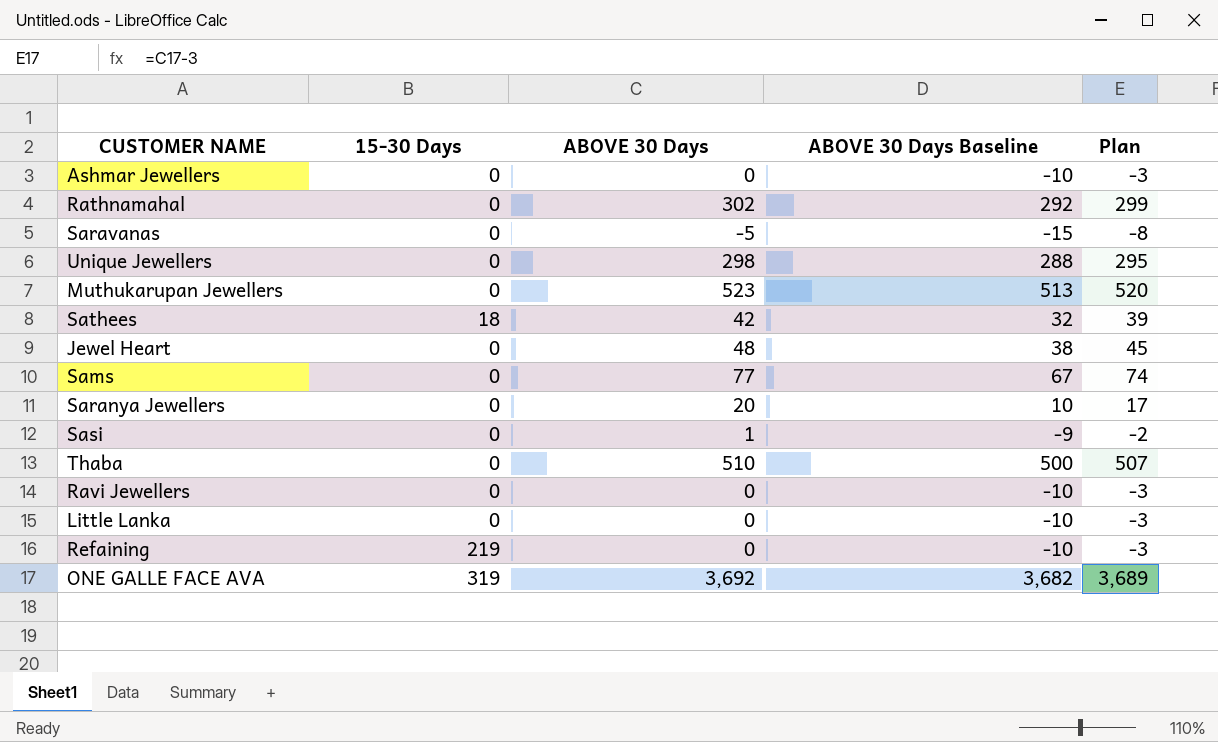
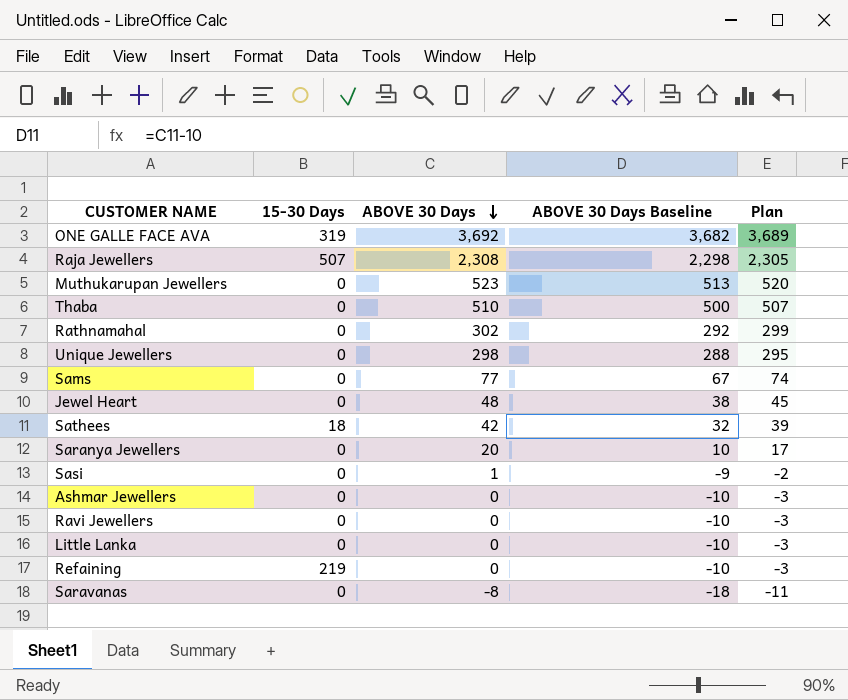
row order: none -> ABOVE 30 Days descending
row Raja Jewellers: none -> 507 | 2,308 | 2,298 | 2,305
Saravanas | ABOVE 30 Days: -5 -> -8
Saravanas | ABOVE 30 Days Baseline: -15 -> -18
Saravanas | Plan: -8 -> -11

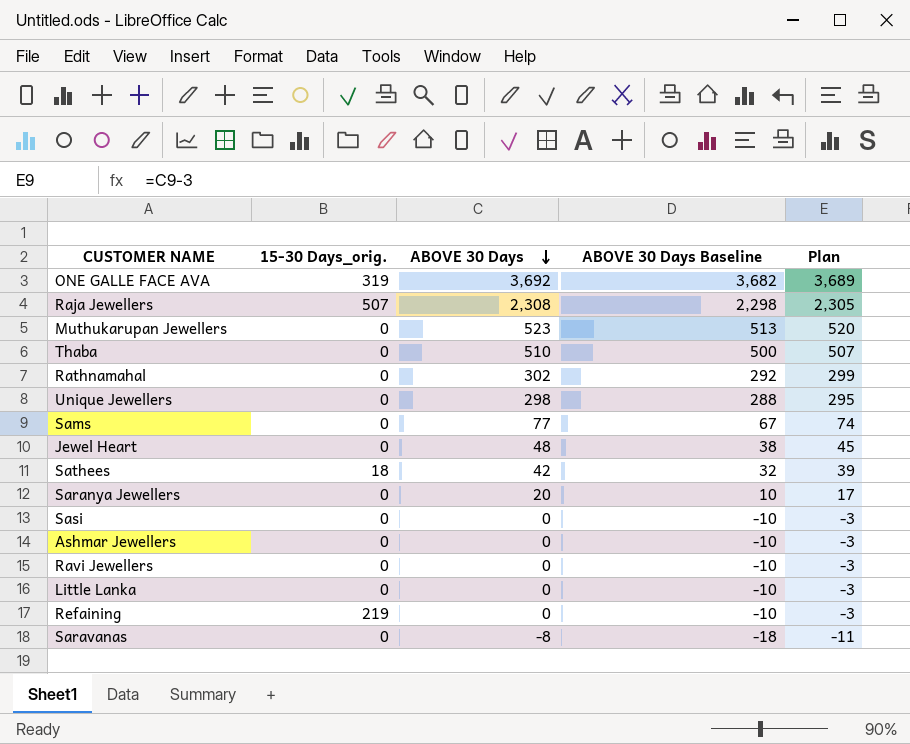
column name: 15-30 Days -> 15-30 Days_orig.
Sasi | ABOVE 30 Days: 1 -> 0
Sasi | ABOVE 30 Days Baseline: -9 -> -10
Sasi | Plan: -2 -> -3

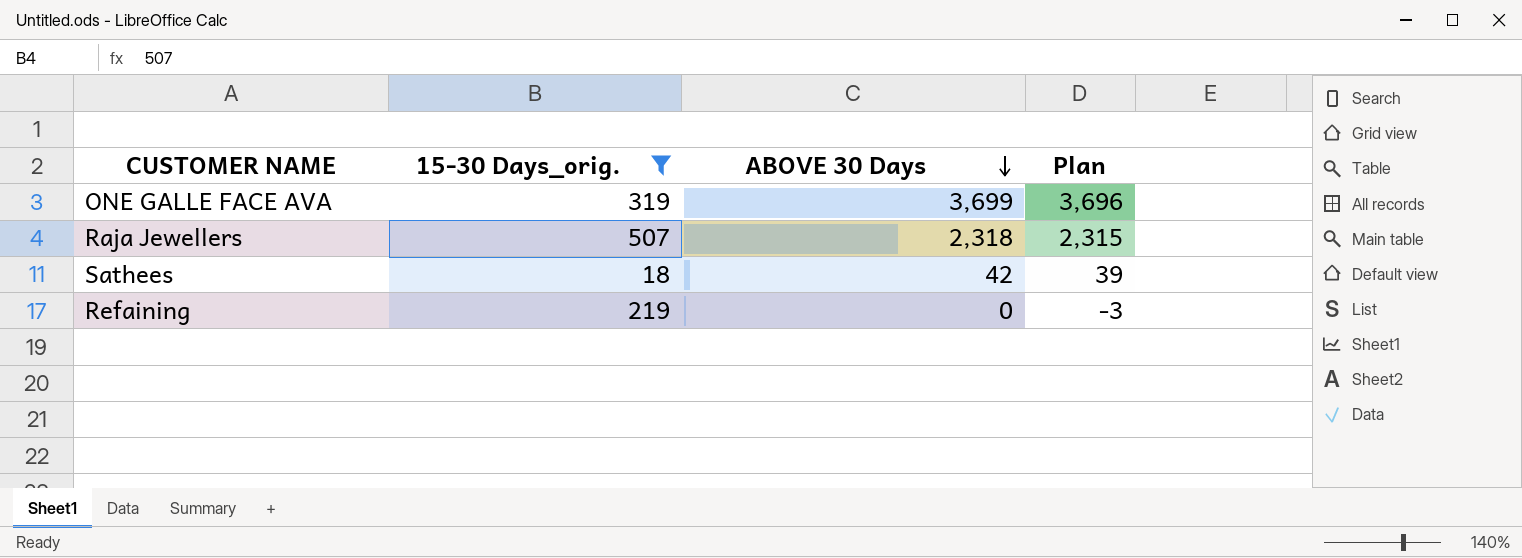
filter: none -> 15-30 Days_orig. != 0
column ABOVE 30 Days Baseline | formula: [ABOVE 30 Days] - 10 -> none
ONE GALLE FACE AVA | ABOVE 30 Days: 3,692 -> 3,699
ONE GALLE FACE AVA | Plan: 3,689 -> 3,696
Raja Jewellers | ABOVE 30 Days: 2,308 -> 2,318
Raja Jewellers | Plan: 2,305 -> 2,315

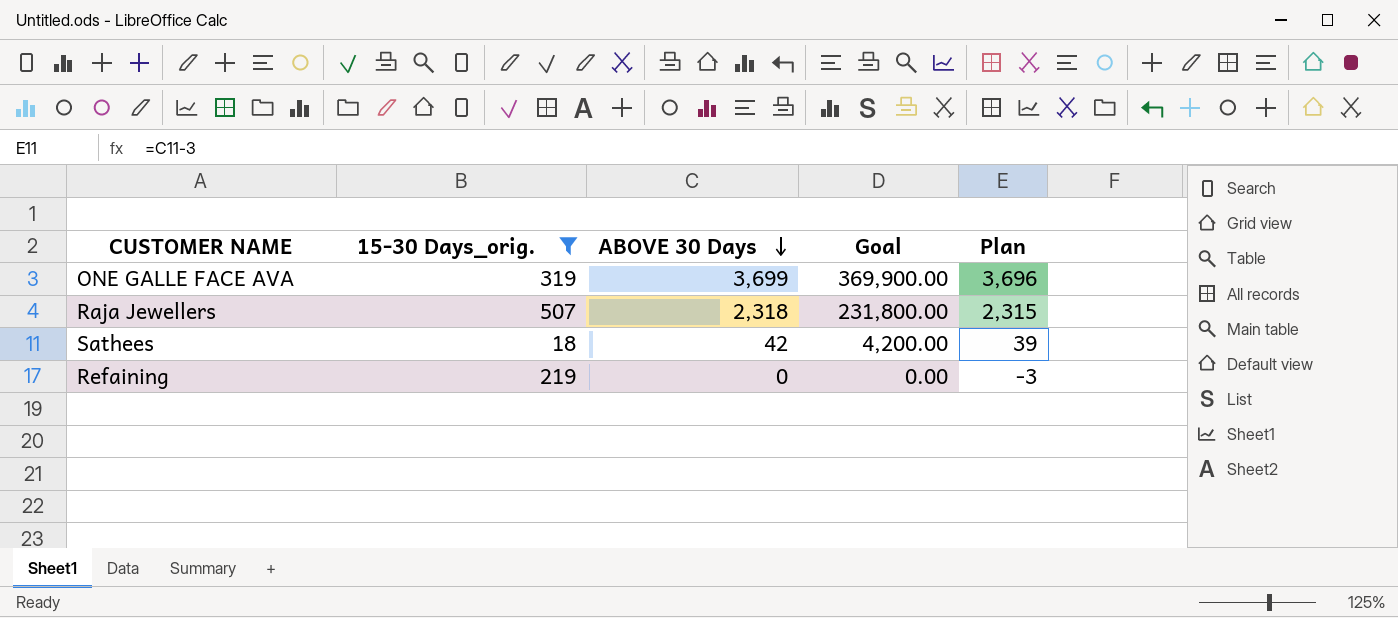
column Goal | formula: none -> [ABOVE 30 Days] * 100

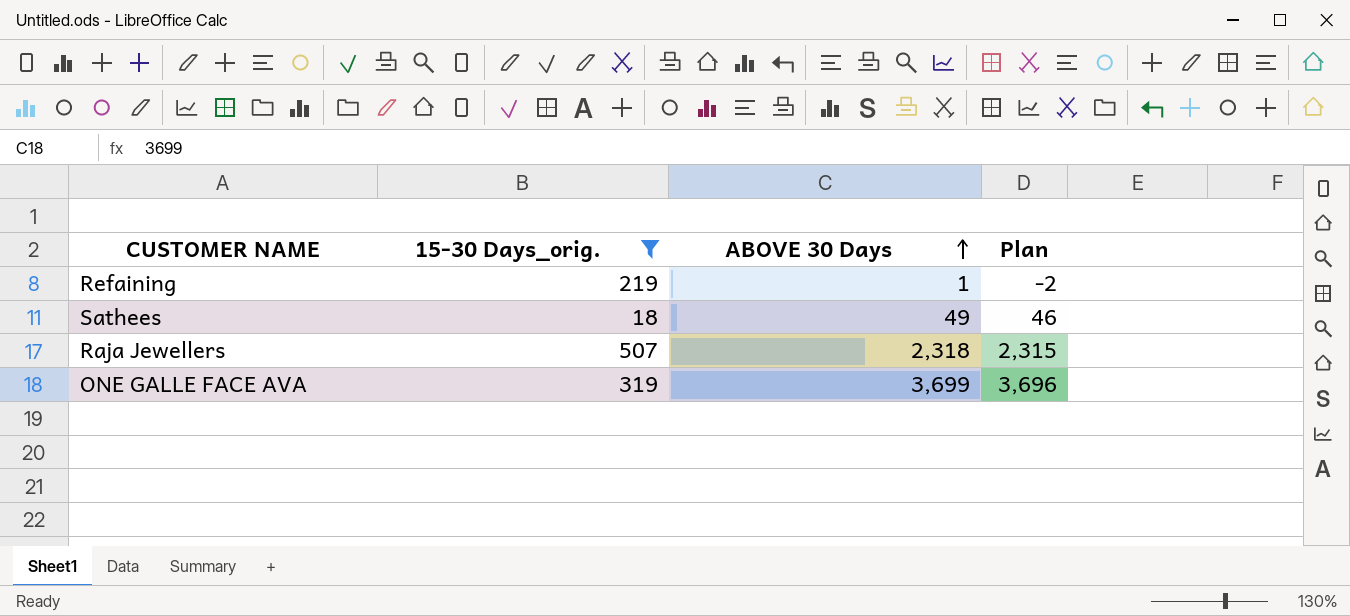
row order: ABOVE 30 Days descending -> ABOVE 30 Days ascending
column Goal | formula: [ABOVE 30 Days] * 100 -> none
Refaining | ABOVE 30 Days: 0 -> 1
Refaining | Plan: -3 -> -2
Sathees | ABOVE 30 Days: 42 -> 49
Sathees | Plan: 39 -> 46

